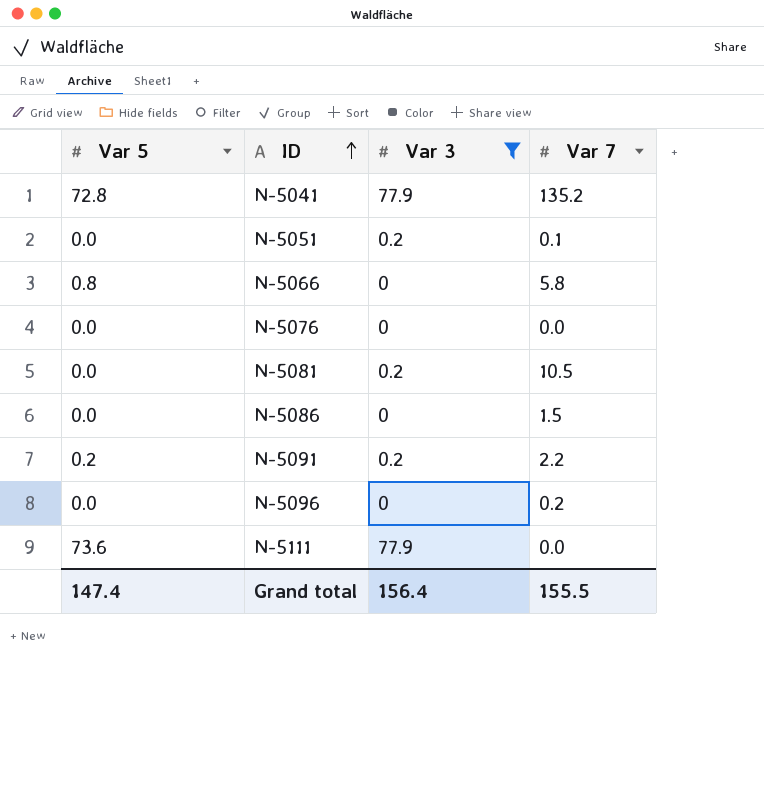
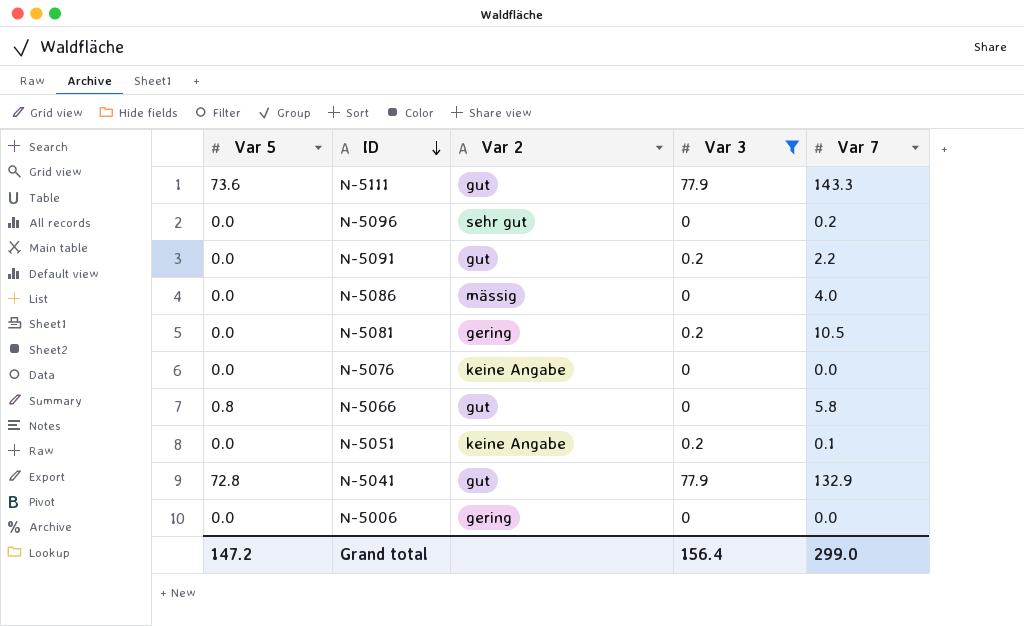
row order: ID ascending -> ID descending
column Var 2 | position: none -> 3
N-5111 | Var 7: 0.0 -> 143.3
N-5091 | Var 5: 0.2 -> 0.0
N-5086 | Var 7: 1.5 -> 4.0
N-5041 | Var 7: 135.2 -> 132.9
row N-5006: none -> 0.0 | gering | 0 | 0.0
Grand total | Var 5: 147.4 -> 147.2
Grand total | Var 7: 155.5 -> 299.0

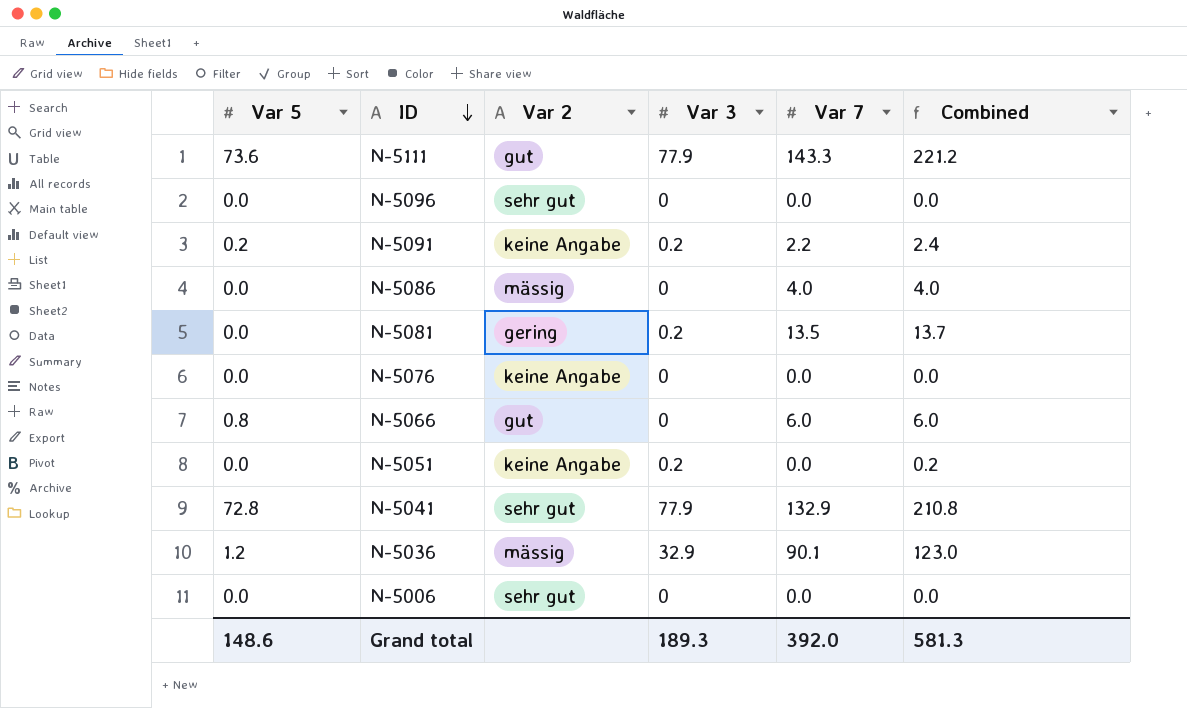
filter: Var 3 != 32.9 -> none
column Combined | formula: none -> [Var 3] + [Var 7]
N-5096 | Var 7: 0.2 -> 0.0
N-5091 | Var 5: 0.0 -> 0.2
N-5091 | Var 2: gut -> keine Angabe
N-5081 | Var 7: 10.5 -> 13.5
N-5066 | Var 7: 5.8 -> 6.0
N-5051 | Var 7: 0.1 -> 0.0
N-5041 | Var 2: gut -> sehr gut
N-5006 | Var 2: gering -> sehr gut
Grand total | Var 5: 147.2 -> 148.6
Grand total | Var 3: 156.4 -> 189.3
Grand total | Var 7: 299.0 -> 392.0

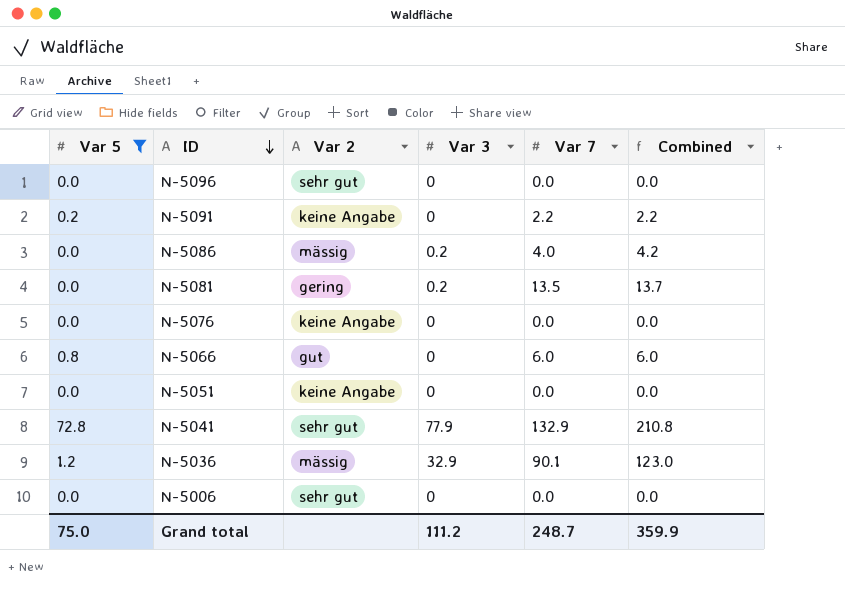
filter: none -> Var 5 != 73.6
N-5091 | Var 3: 0.2 -> 0
N-5091 | Combined: 2.4 -> 2.2
N-5086 | Var 3: 0 -> 0.2
N-5086 | Combined: 4.0 -> 4.2
N-5051 | Var 3: 0.2 -> 0
N-5051 | Combined: 0.2 -> 0.0
Grand total | Var 5: 148.6 -> 75.0
Grand total | Var 3: 189.3 -> 111.2
Grand total | Var 7: 392.0 -> 248.7
Grand total | Combined: 581.3 -> 359.9

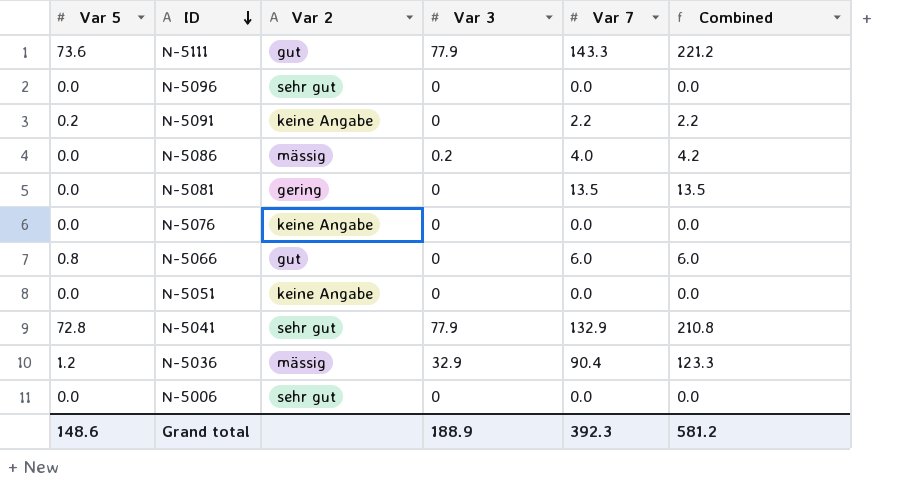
filter: Var 5 != 73.6 -> none
N-5081 | Var 3: 0.2 -> 0
N-5081 | Combined: 13.7 -> 13.5
N-5036 | Var 7: 90.1 -> 90.4
N-5036 | Combined: 123.0 -> 123.3
Grand total | Var 5: 75.0 -> 148.6
Grand total | Var 3: 111.2 -> 188.9
Grand total | Var 7: 248.7 -> 392.3
Grand total | Combined: 359.9 -> 581.2

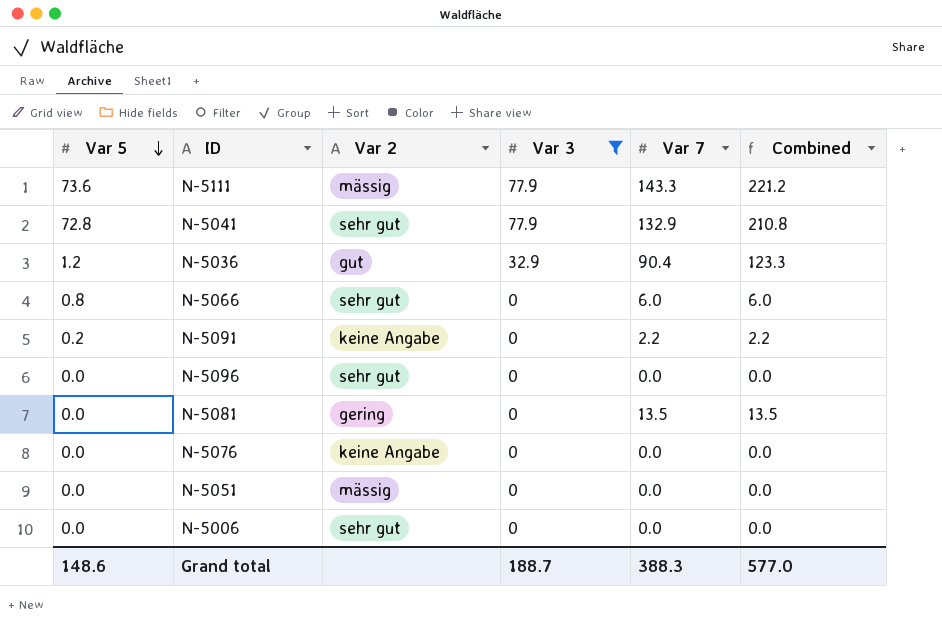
filter: none -> Var 3 != 0.2
row order: ID descending -> Var 5 descending
N-5111 | Var 2: gut -> mässig
N-5036 | Var 2: mässig -> gut
N-5066 | Var 2: gut -> sehr gut
N-5051 | Var 2: keine Angabe -> mässig
Grand total | Var 3: 188.9 -> 188.7
Grand total | Var 7: 392.3 -> 388.3
Grand total | Combined: 581.2 -> 577.0

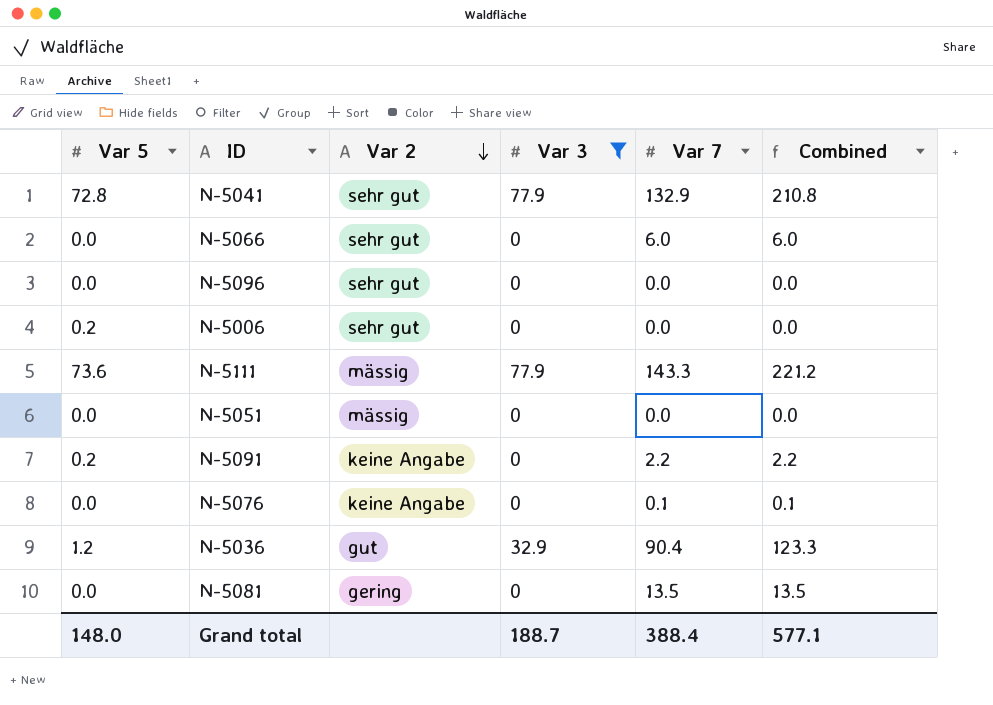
row order: Var 5 descending -> Var 2 descending
N-5066 | Var 5: 0.8 -> 0.0
N-5006 | Var 5: 0.0 -> 0.2
N-5076 | Var 7: 0.0 -> 0.1
N-5076 | Combined: 0.0 -> 0.1
Grand total | Var 5: 148.6 -> 148.0
Grand total | Var 7: 388.3 -> 388.4
Grand total | Combined: 577.0 -> 577.1

